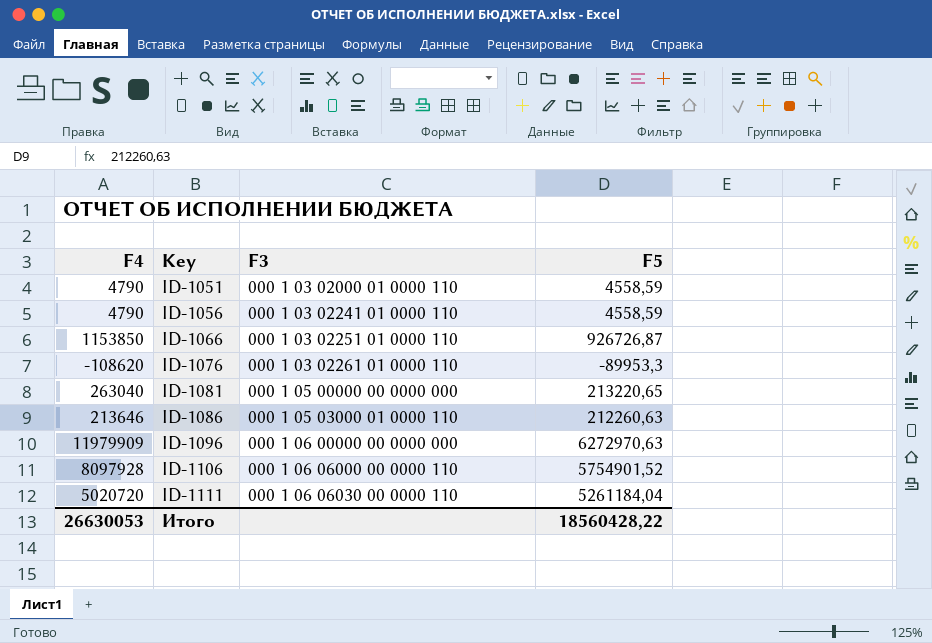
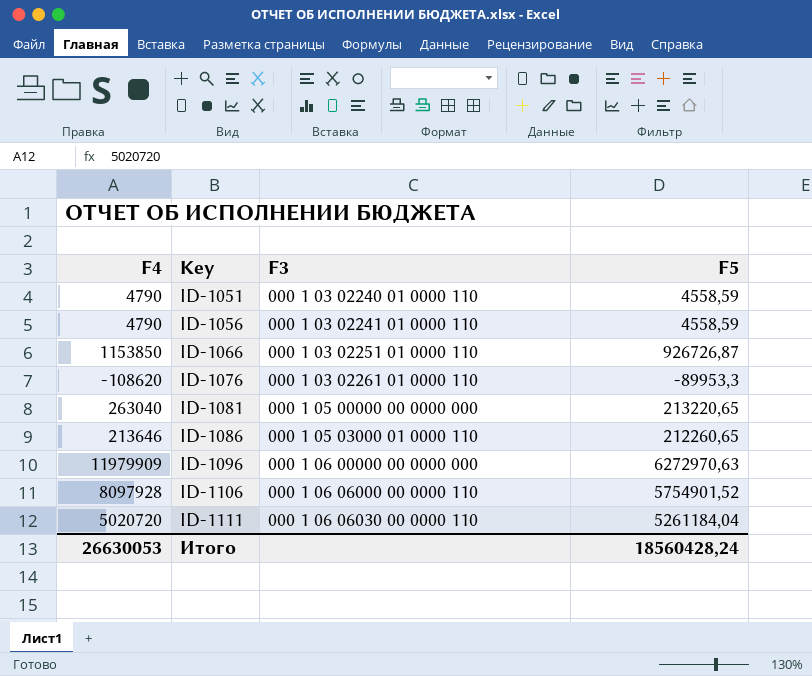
ID-1051 | F3: 000 1 03 02000 01 0000 110 -> 000 1 03 02240 01 0000 110
ID-1086 | F5: 212260,63 -> 212260,65
Итого | F5: 18560428,22 -> 18560428,24

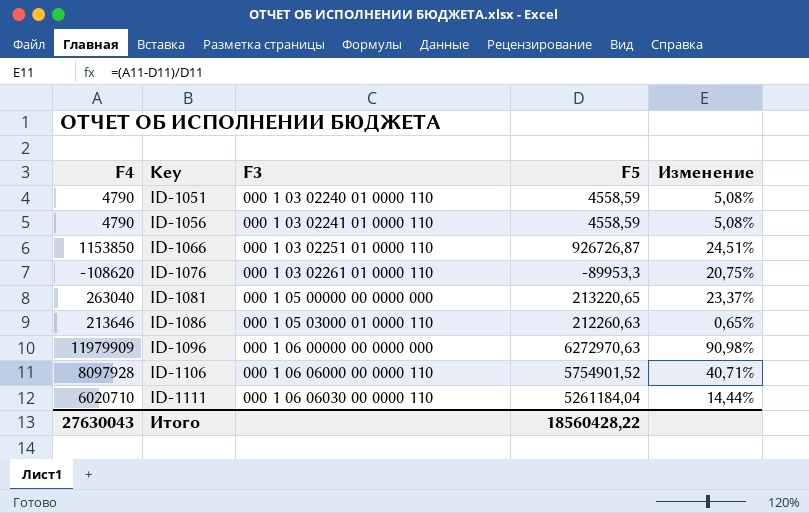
column Изменение | formula: none -> ([F4] - [F5]) / [F5]
ID-1086 | F5: 212260,65 -> 212260,63
ID-1111 | F4: 5020720 -> 6020710
Итого | F4: 26630053 -> 27630043
Итого | F5: 18560428,24 -> 18560428,22

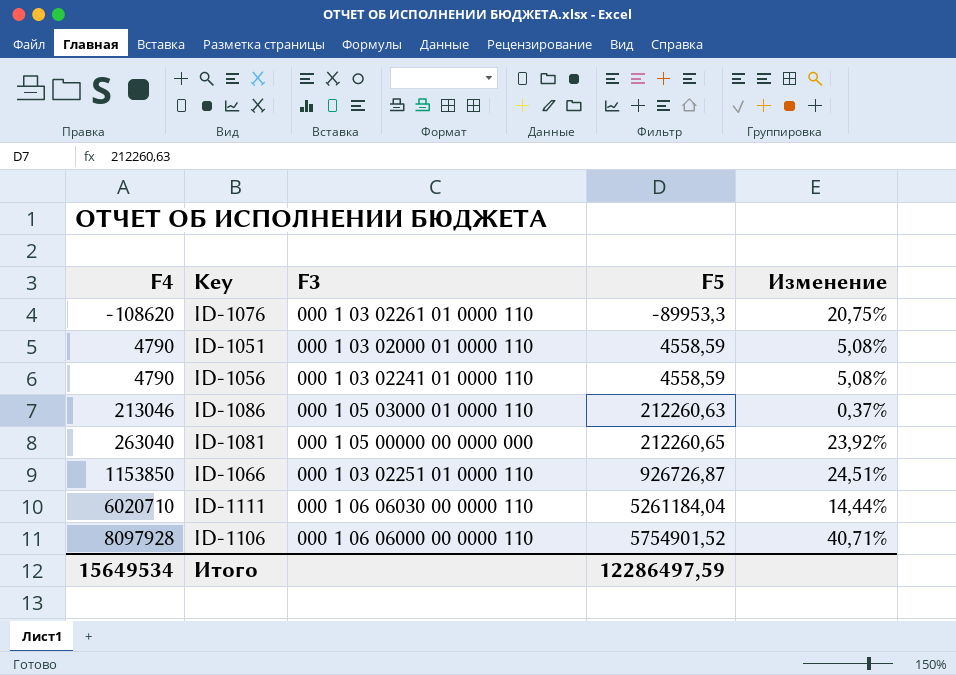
row order: Key ascending -> F4 ascending
row ID-1096: 11979909 | 000 1 06 00000 00 0000 000 | 6272970,63 | 90,98% -> none
ID-1051 | F3: 000 1 03 02240 01 0000 110 -> 000 1 03 02000 01 0000 110
ID-1086 | F4: 213646 -> 213046
ID-1086 | Изменение: 0,65% -> 0,37%
ID-1081 | F5: 213220,65 -> 212260,65
ID-1081 | Изменение: 23,37% -> 23,92%
Итого | F4: 27630043 -> 15649534
Итого | F5: 18560428,22 -> 12286497,59

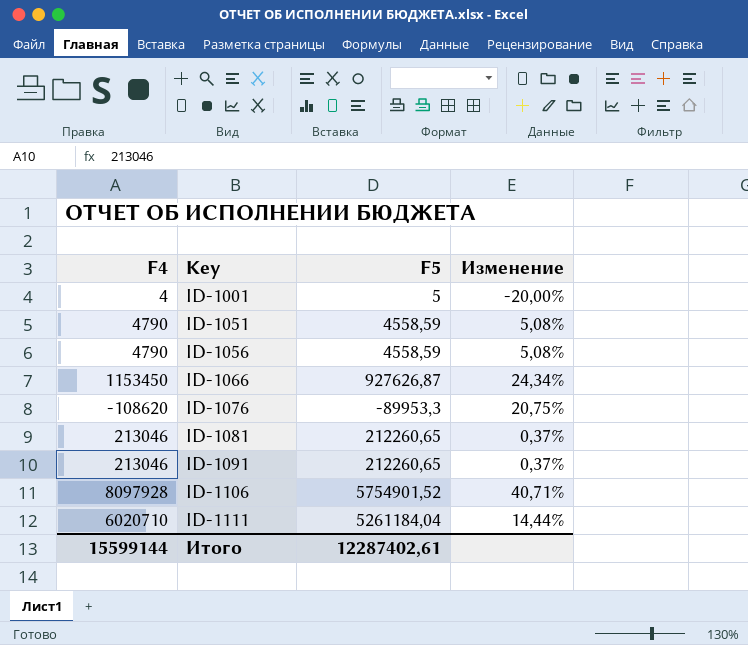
row order: F4 ascending -> Key ascending
column F3 | position: 3 -> none
row ID-1086: 213046 | 000 1 05 03000 01 0000 110 | 212260,63 | 0,37% -> none
row ID-1001: none -> 4 | 5 | -20,00%
ID-1066 | F4: 1153850 -> 1153450
ID-1066 | F5: 926726,87 -> 927626,87
ID-1066 | Изменение: 24,51% -> 24,34%
ID-1081 | F4: 263040 -> 213046
ID-1081 | Изменение: 23,92% -> 0,37%
row ID-1091: none -> 213046 | 212260,65 | 0,37%
Итого | F4: 15649534 -> 15599144
Итого | F5: 12286497,59 -> 12287402,61

